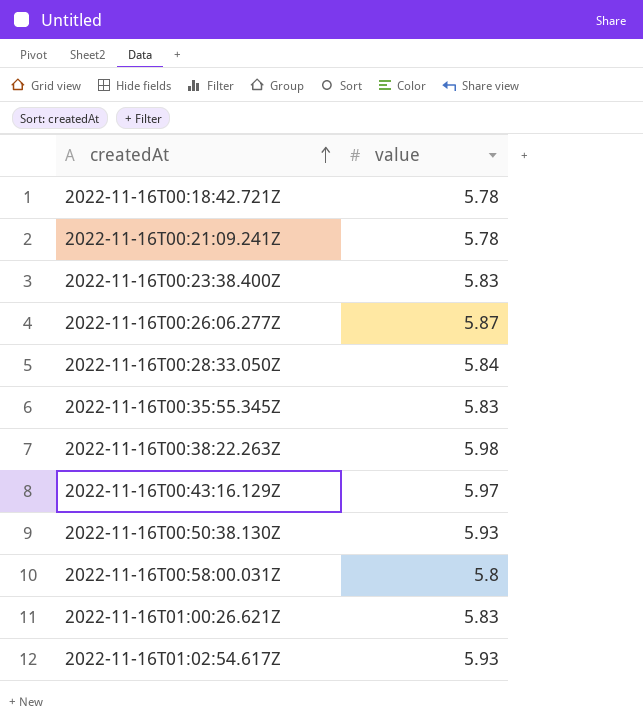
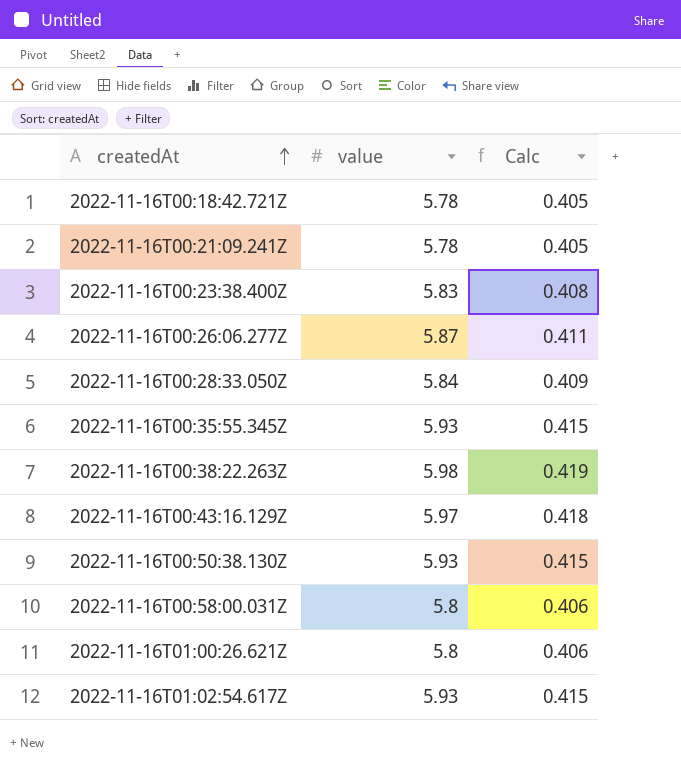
column Calc | formula: none -> [value] * 0.07
2022-11-16T00:35:55.345Z | value: 5.83 -> 5.93
2022-11-16T01:00:26.621Z | value: 5.83 -> 5.8

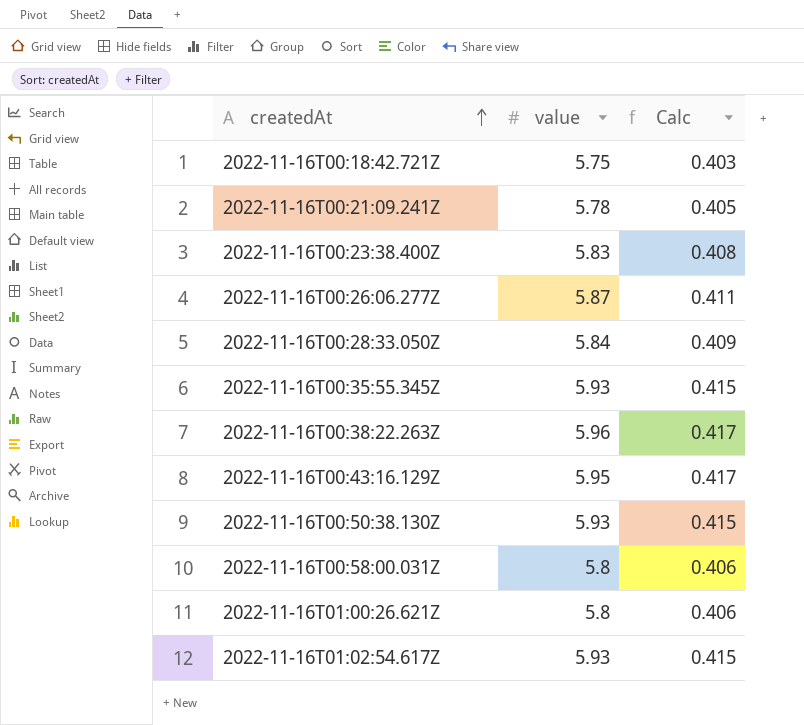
2022-11-16T00:18:42.721Z | value: 5.78 -> 5.75
2022-11-16T00:18:42.721Z | Calc: 0.405 -> 0.403
2022-11-16T00:38:22.263Z | value: 5.98 -> 5.96
2022-11-16T00:38:22.263Z | Calc: 0.419 -> 0.417
2022-11-16T00:43:16.129Z | value: 5.97 -> 5.95
2022-11-16T00:43:16.129Z | Calc: 0.418 -> 0.417

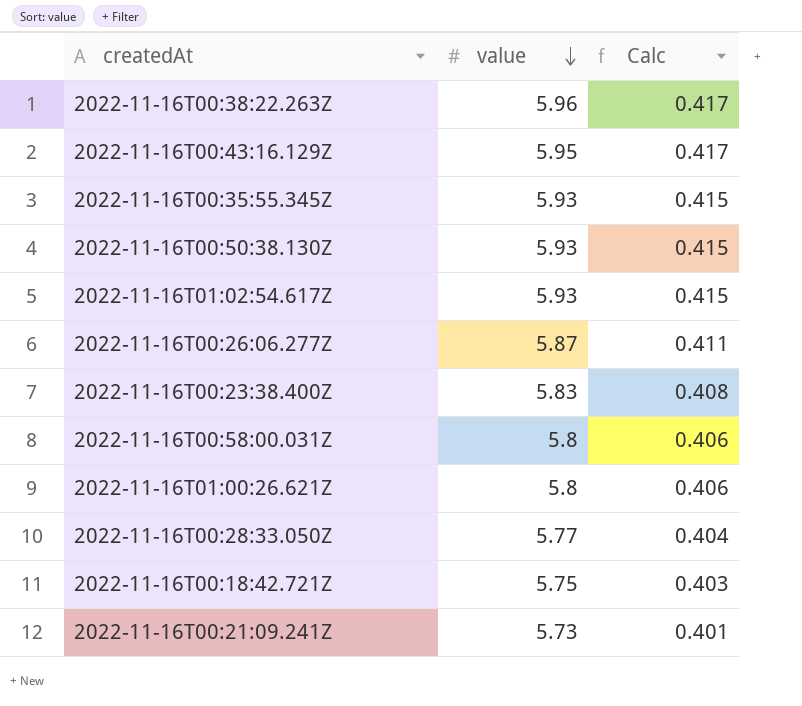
row order: createdAt ascending -> value descending
2022-11-16T00:28:33.050Z | value: 5.84 -> 5.77
2022-11-16T00:28:33.050Z | Calc: 0.409 -> 0.404
2022-11-16T00:21:09.241Z | value: 5.78 -> 5.73
2022-11-16T00:21:09.241Z | Calc: 0.405 -> 0.401

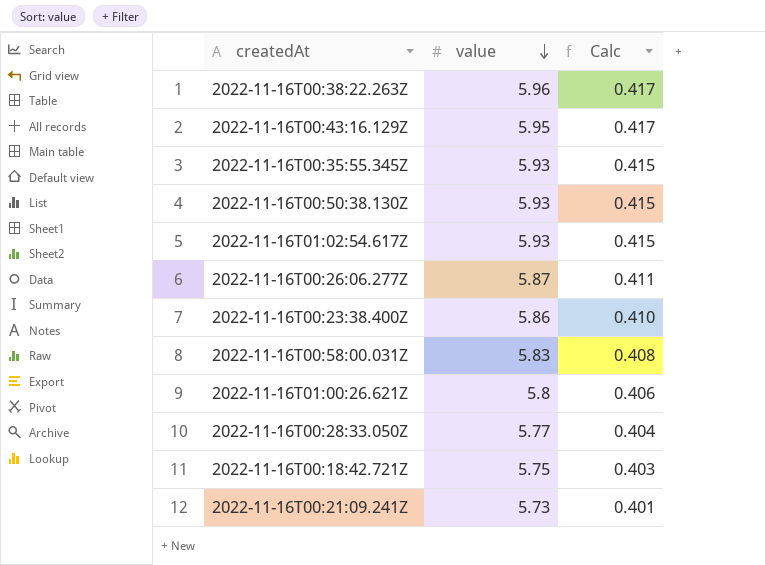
2022-11-16T00:23:38.400Z | value: 5.83 -> 5.86
2022-11-16T00:23:38.400Z | Calc: 0.408 -> 0.410
2022-11-16T00:58:00.031Z | value: 5.8 -> 5.83
2022-11-16T00:58:00.031Z | Calc: 0.406 -> 0.408

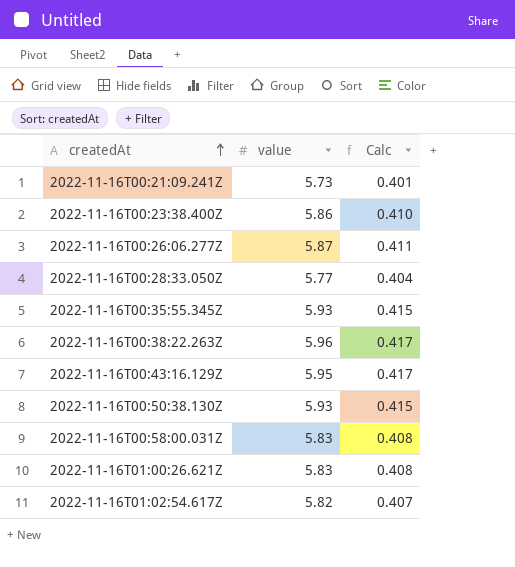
row order: value descending -> createdAt ascending
row 2022-11-16T00:18:42.721Z: 5.75 | 0.403 -> none
2022-11-16T01:00:26.621Z | value: 5.8 -> 5.83
2022-11-16T01:00:26.621Z | Calc: 0.406 -> 0.408
2022-11-16T01:02:54.617Z | value: 5.93 -> 5.82
2022-11-16T01:02:54.617Z | Calc: 0.415 -> 0.407

